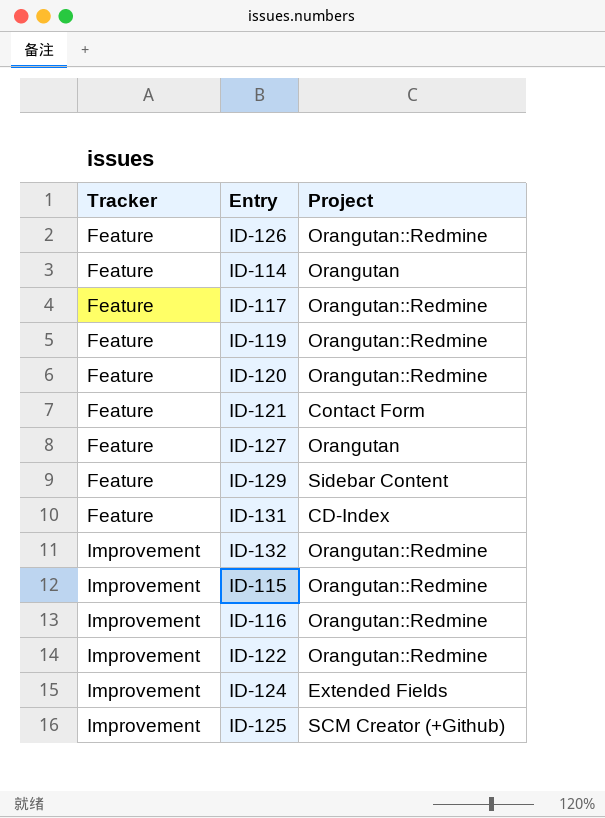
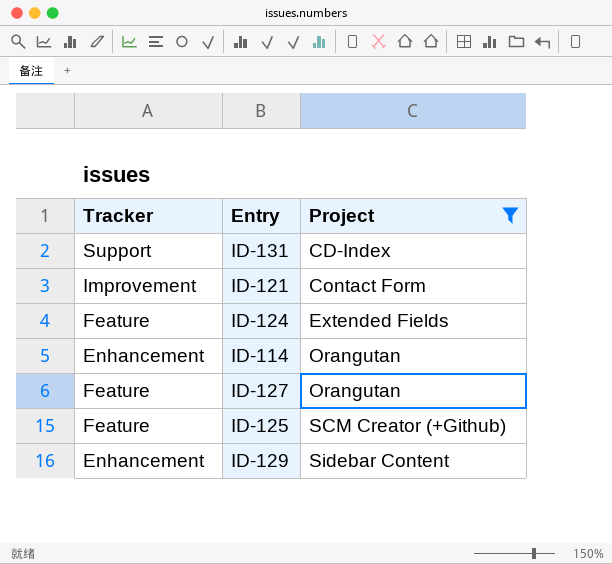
filter: none -> Project != Orangutan::Redmine
row order: Tracker ascending -> Project ascending
ID-131 | Tracker: Feature -> Support
ID-121 | Tracker: Feature -> Improvement
ID-124 | Tracker: Improvement -> Feature
ID-114 | Tracker: Feature -> Enhancement
ID-125 | Tracker: Improvement -> Feature
ID-129 | Tracker: Feature -> Enhancement

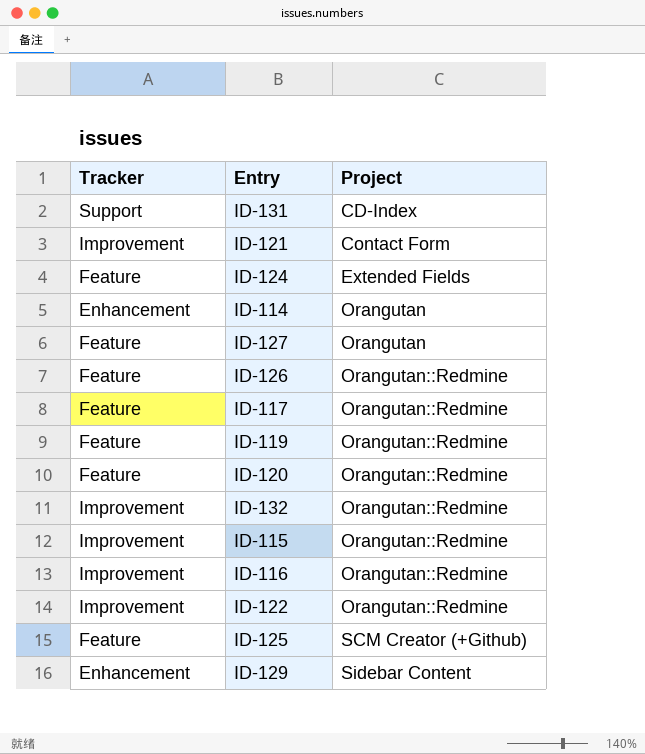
filter: Project != Orangutan::Redmine -> none

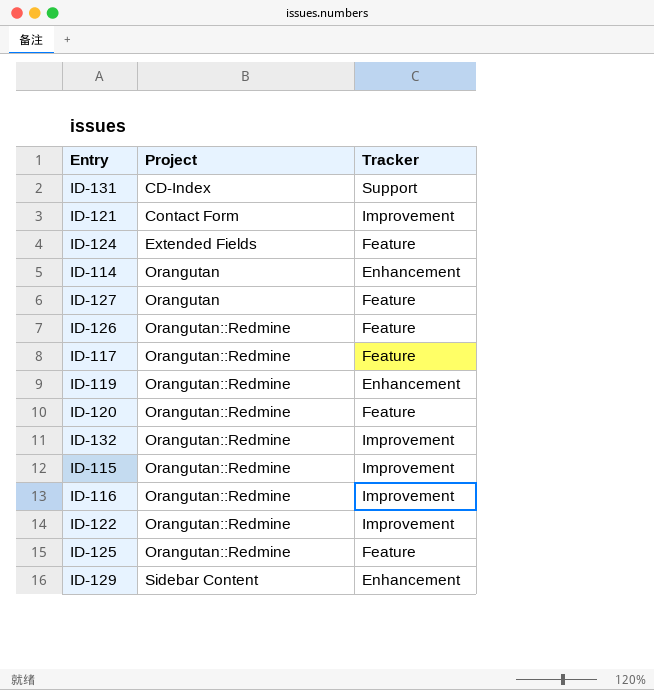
column Tracker | position: 1 -> 3
ID-119 | Tracker: Feature -> Enhancement
ID-125 | Project: SCM Creator (+Github) -> Orangutan::Redmine

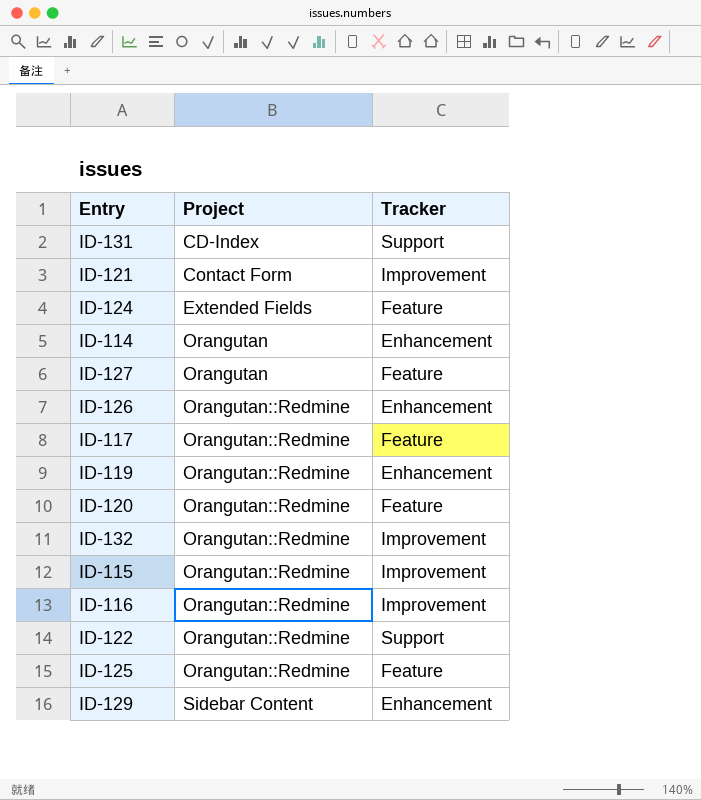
ID-126 | Tracker: Feature -> Enhancement
ID-122 | Tracker: Improvement -> Support

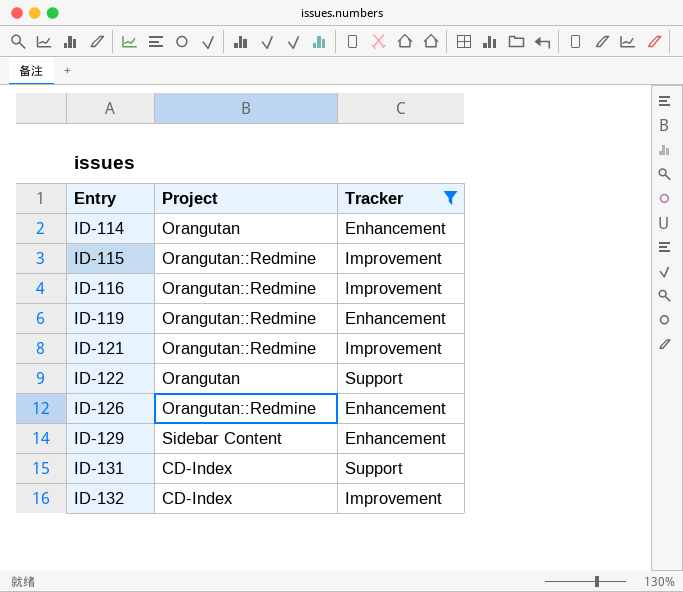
filter: none -> Tracker != Feature
row order: Project ascending -> Entry ascending
ID-121 | Project: Contact Form -> Orangutan::Redmine
ID-122 | Project: Orangutan::Redmine -> Orangutan
ID-132 | Project: Orangutan::Redmine -> CD-Index

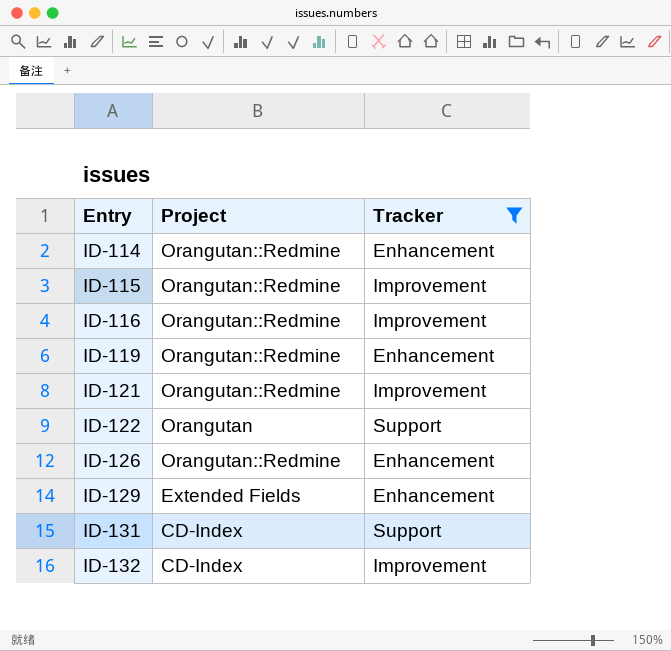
ID-114 | Project: Orangutan -> Orangutan::Redmine
ID-129 | Project: Sidebar Content -> Extended Fields

